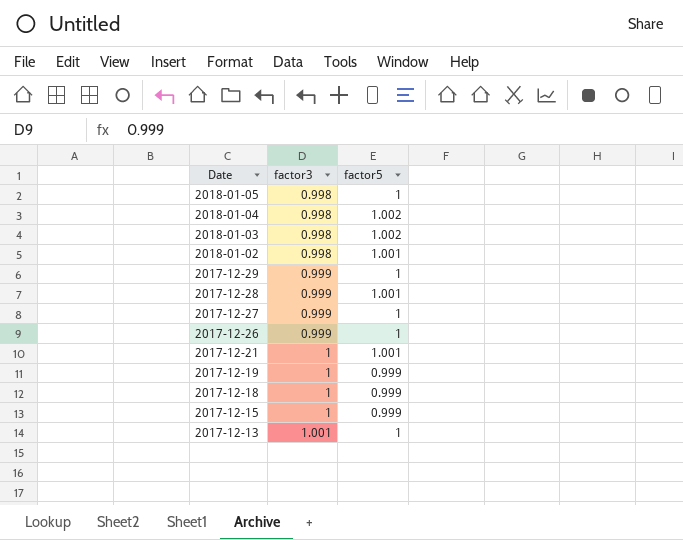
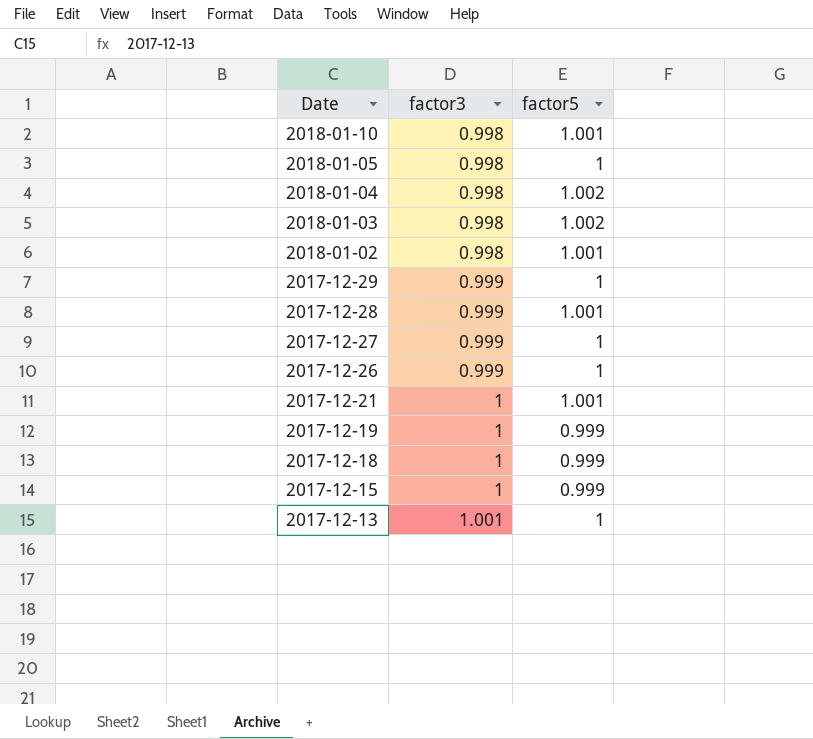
row 2018-01-10: none -> 0.998 | 1.001

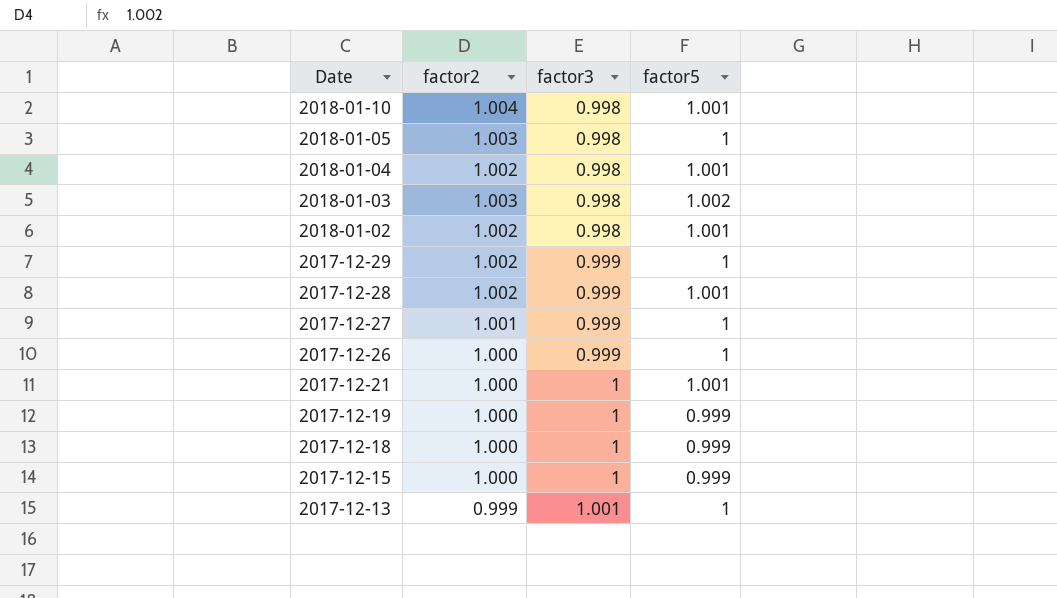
column factor2 | position: none -> 2
2018-01-04 | factor5: 1.002 -> 1.001

